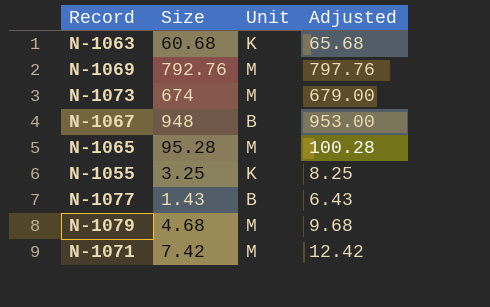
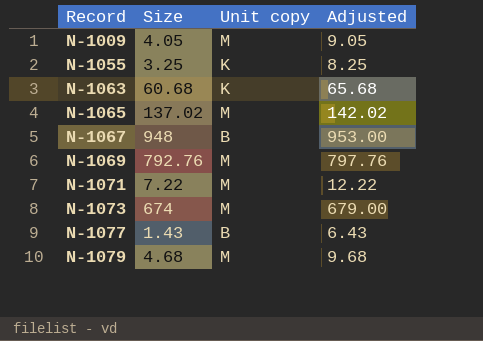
row order: none -> Record ascending
column name: Unit -> Unit copy
row N-1009: none -> 4.05 | M | 9.05
N-1065 | Size: 95.28 -> 137.02
N-1065 | Adjusted: 100.28 -> 142.02
N-1071 | Size: 7.42 -> 7.22
N-1071 | Adjusted: 12.42 -> 12.22

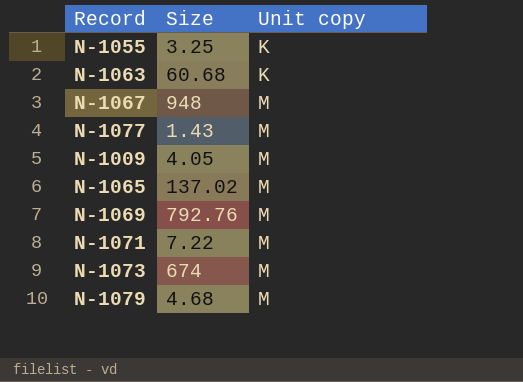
row order: Record ascending -> Unit copy ascending
column Adjusted | formula: [Size] + 5 -> none
N-1067 | Unit copy: B -> M
N-1077 | Unit copy: B -> M

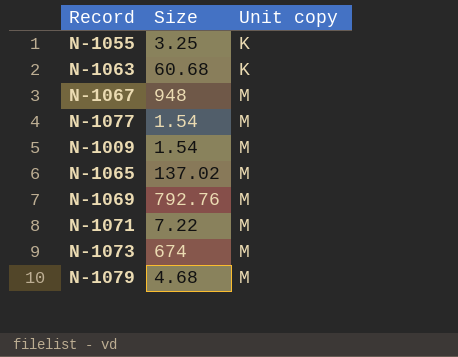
N-1077 | Size: 1.43 -> 1.54
N-1009 | Size: 4.05 -> 1.54

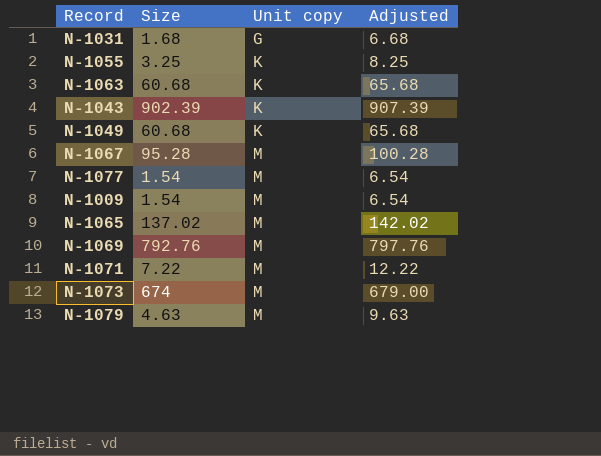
column Adjusted | formula: none -> [Size] + 5
row N-1031: none -> 1.68 | G | 6.68
row N-1043: none -> 902.39 | K | 907.39
row N-1049: none -> 60.68 | K | 65.68
N-1067 | Size: 948 -> 95.28
N-1079 | Size: 4.68 -> 4.63

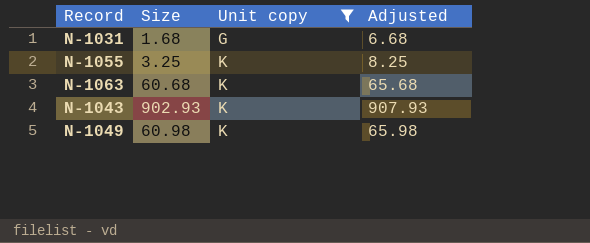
filter: none -> Unit copy != M
N-1043 | Size: 902.39 -> 902.93
N-1043 | Adjusted: 907.39 -> 907.93
N-1049 | Size: 60.68 -> 60.98
N-1049 | Adjusted: 65.68 -> 65.98

